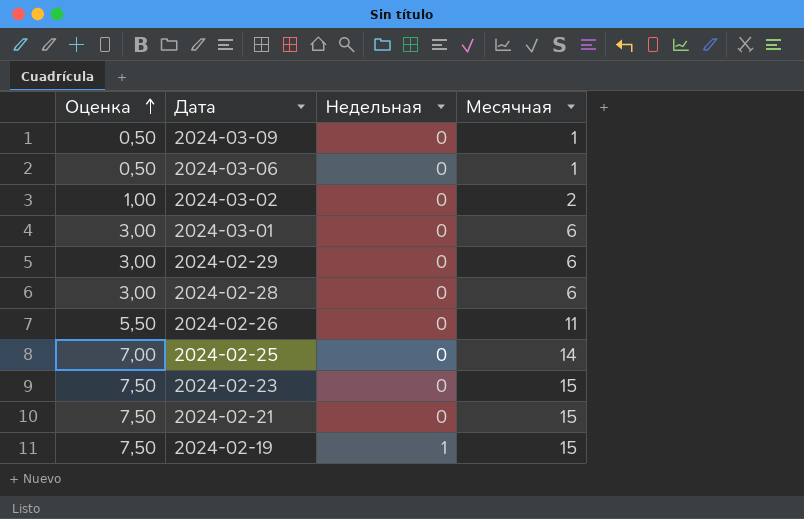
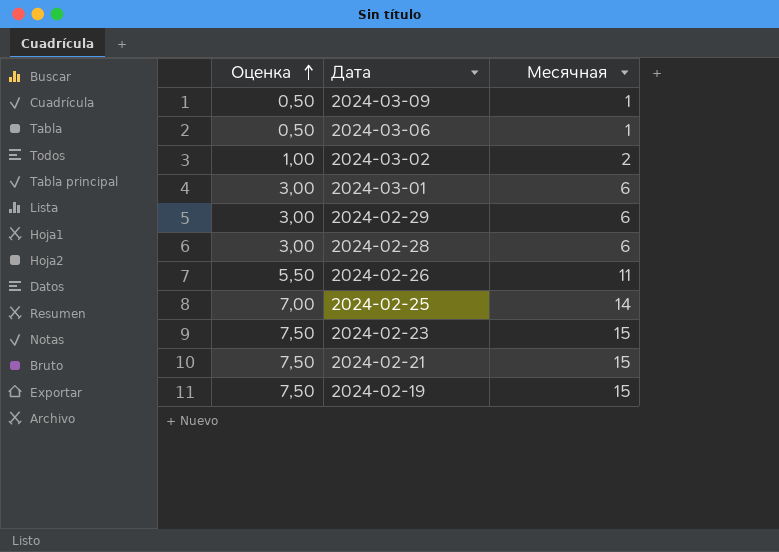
column Недельная | position: 3 -> none

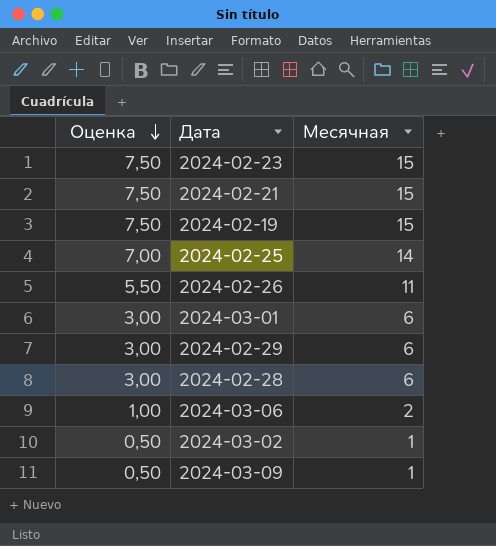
row order: Оценка ascending -> Оценка descending
2024-03-06 | Оценка: 0,50 -> 1,00
2024-03-06 | Месячная: 1 -> 2
2024-03-02 | Оценка: 1,00 -> 0,50
2024-03-02 | Месячная: 2 -> 1

